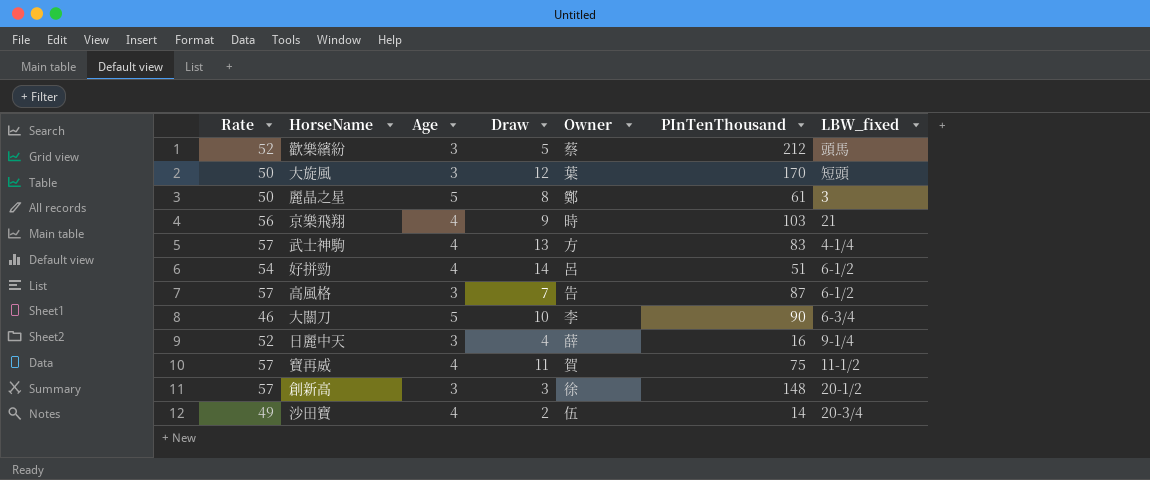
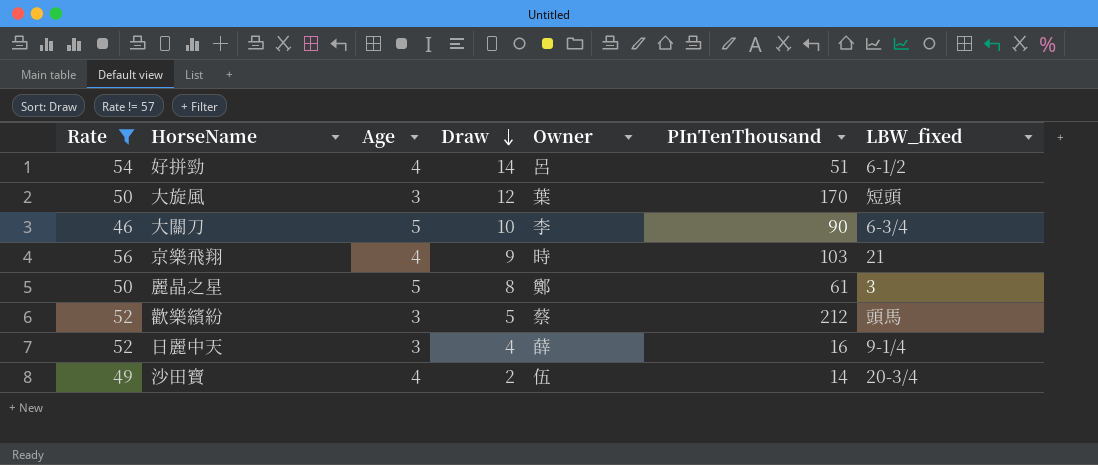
filter: none -> Rate != 57
row order: none -> Draw descending

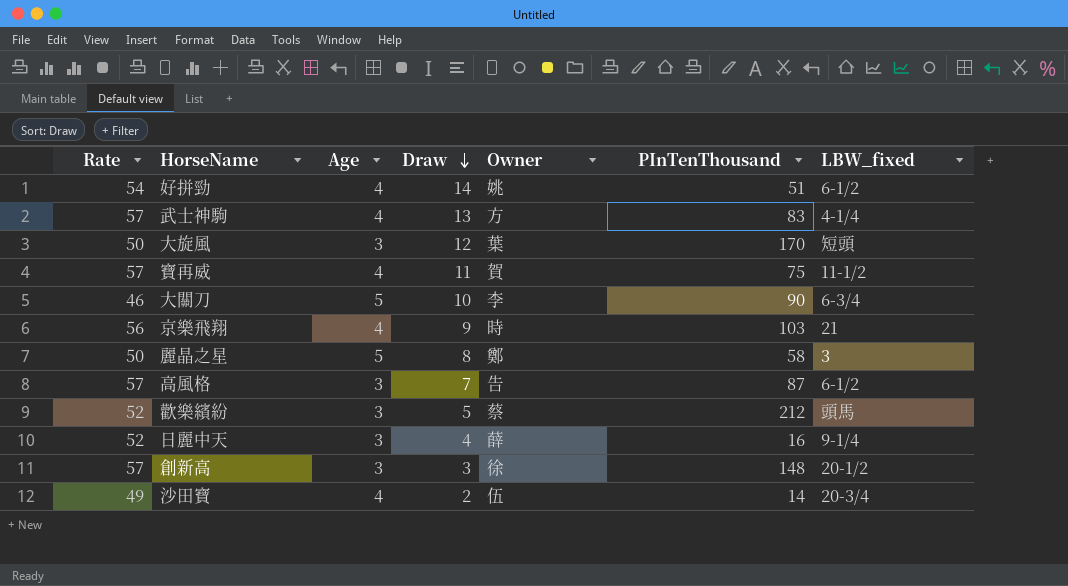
filter: Rate != 57 -> none
好拼勁 | Owner: 呂 -> 姚
麗晶之星 | PInTenThousand: 61 -> 58

